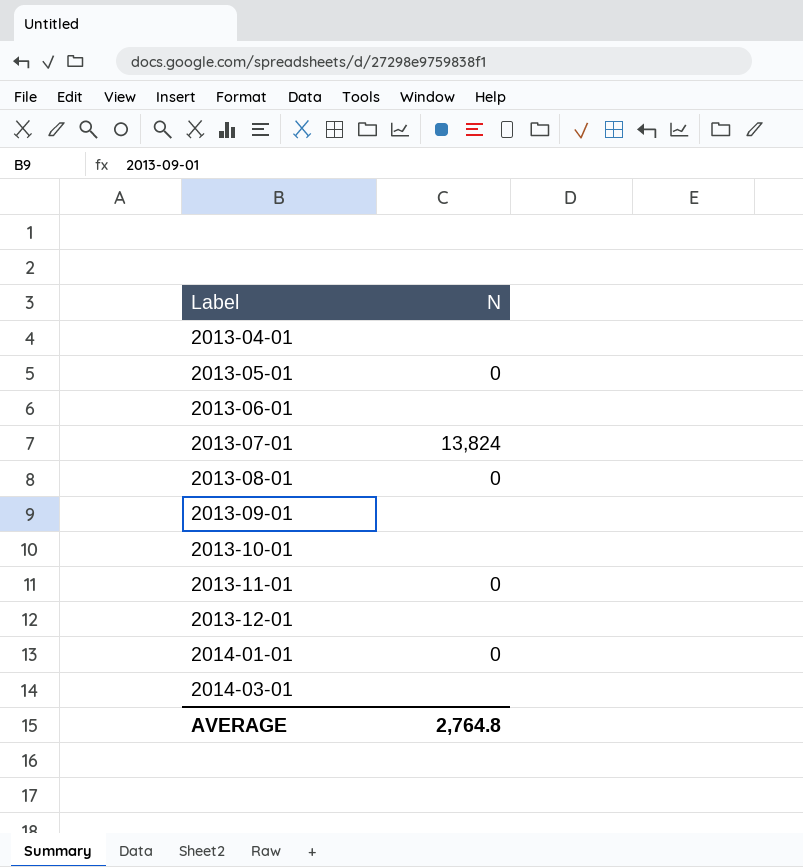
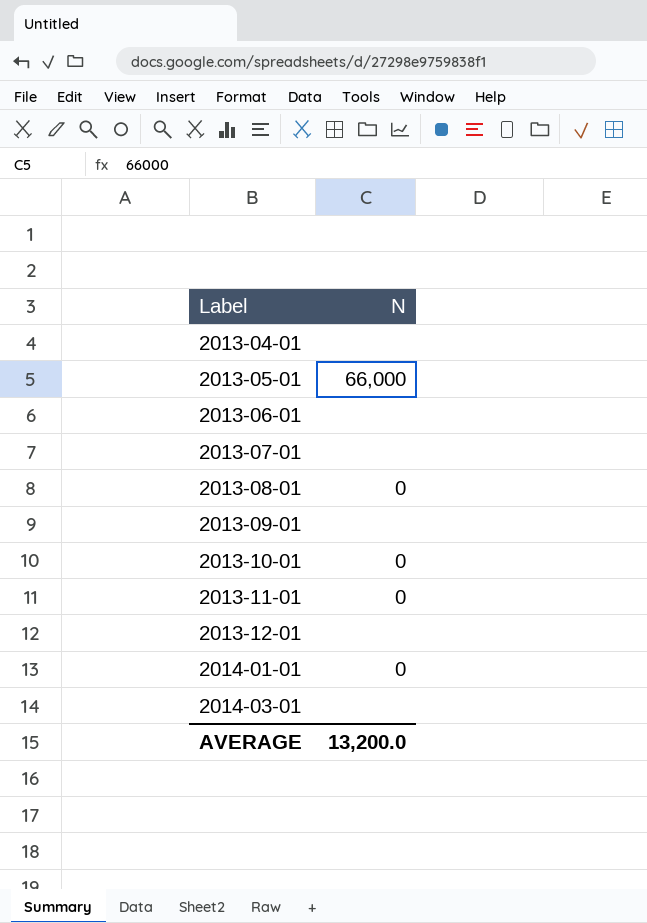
2013-05-01 | N: 0 -> 66,000
2013-07-01 | N: 13,824 -> none
2013-10-01 | N: none -> 0
AVERAGE | N: 2,764.8 -> 13,200.0

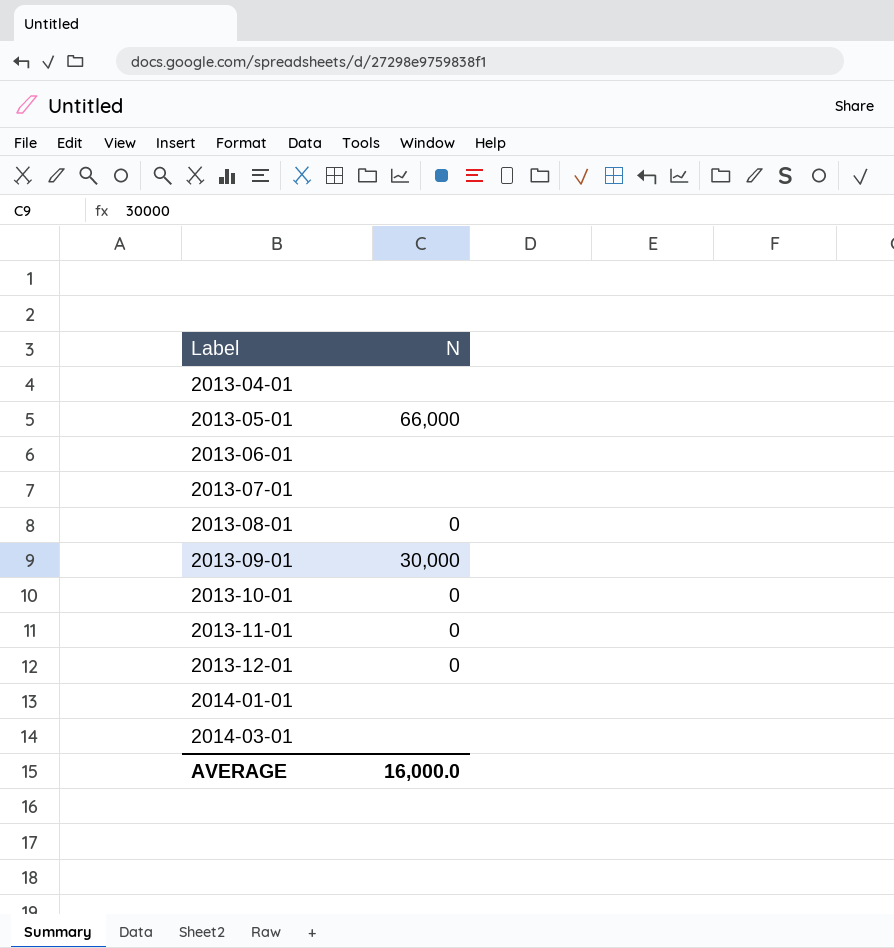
2013-09-01 | N: none -> 30,000
2013-12-01 | N: none -> 0
2014-01-01 | N: 0 -> none
AVERAGE | N: 13,200.0 -> 16,000.0

